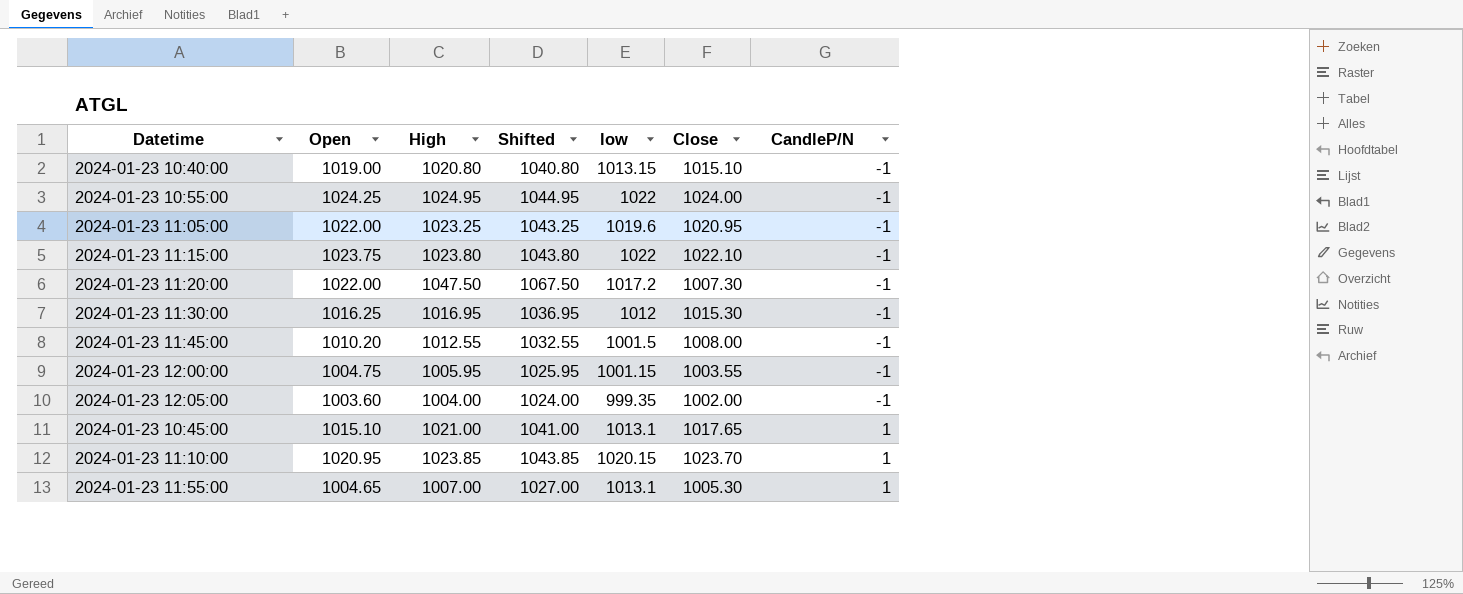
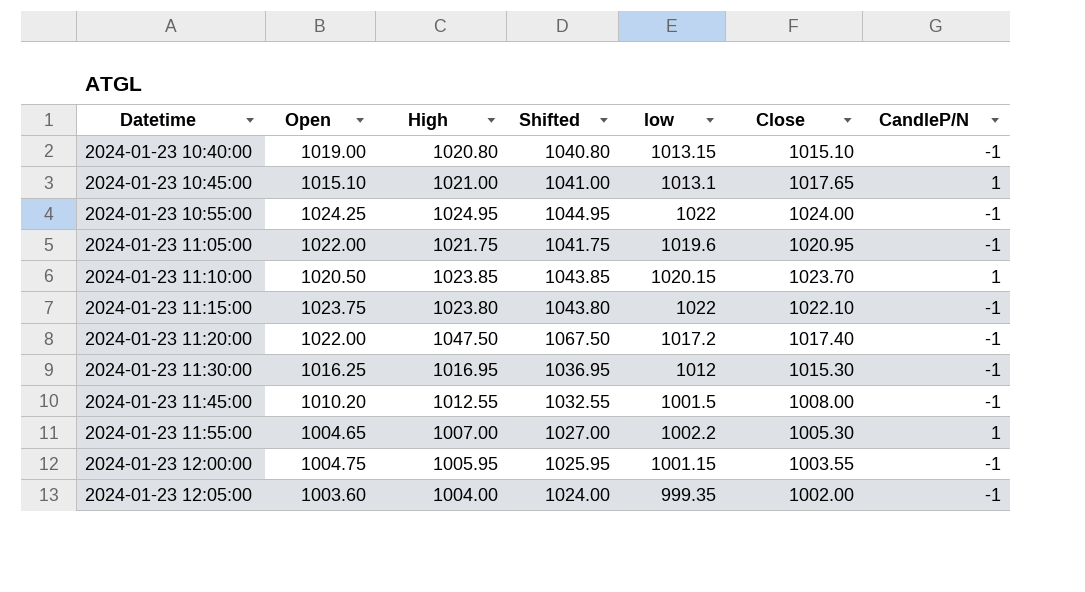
row order: CandleP/N ascending -> Datetime ascending
2024-01-23 11:05:00 | High: 1023.25 -> 1021.75
2024-01-23 11:05:00 | Shifted: 1043.25 -> 1041.75
2024-01-23 11:10:00 | Open: 1020.95 -> 1020.50
2024-01-23 11:20:00 | Close: 1007.30 -> 1017.40
2024-01-23 11:55:00 | low: 1013.1 -> 1002.2

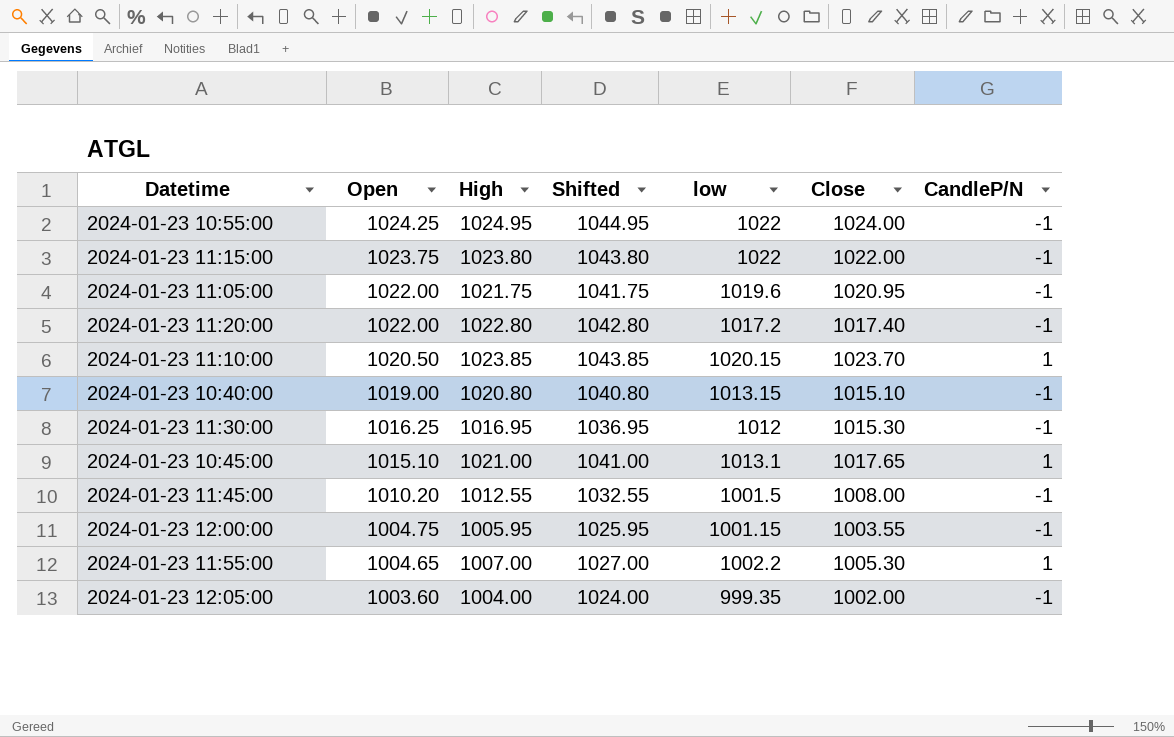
row order: Datetime ascending -> Open descending
2024-01-23 11:15:00 | Close: 1022.10 -> 1022.00
2024-01-23 11:20:00 | High: 1047.50 -> 1022.80
2024-01-23 11:20:00 | Shifted: 1067.50 -> 1042.80

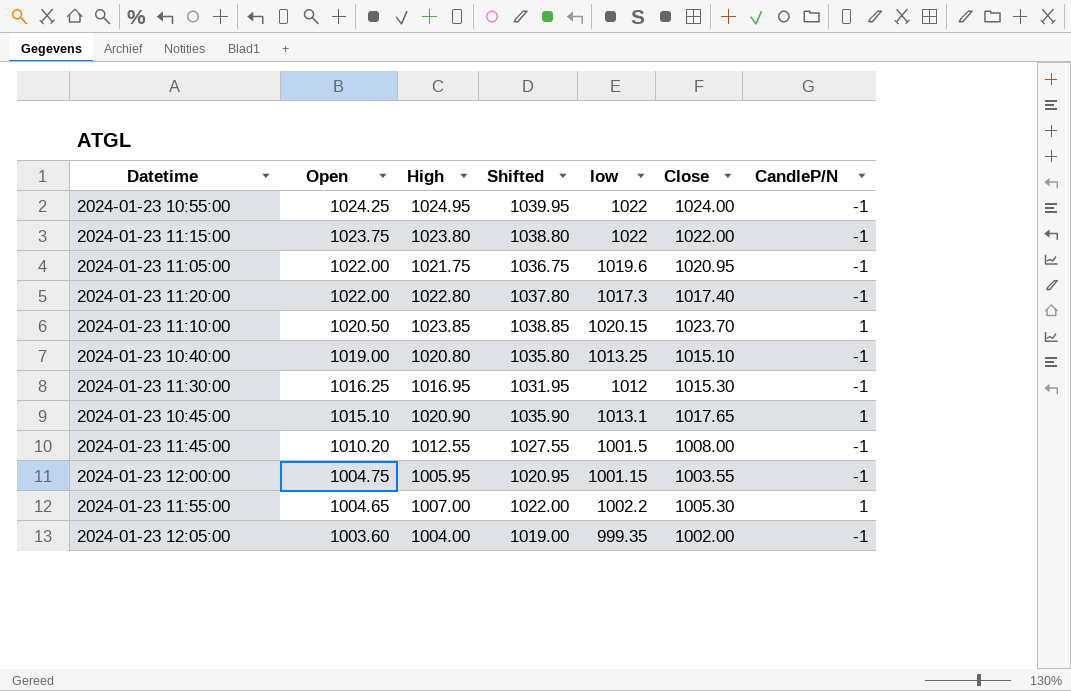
column Shifted | formula: [High] + 20 -> [High] + 15
2024-01-23 11:20:00 | low: 1017.2 -> 1017.3
2024-01-23 10:40:00 | low: 1013.15 -> 1013.25
2024-01-23 10:45:00 | High: 1021.00 -> 1020.90

